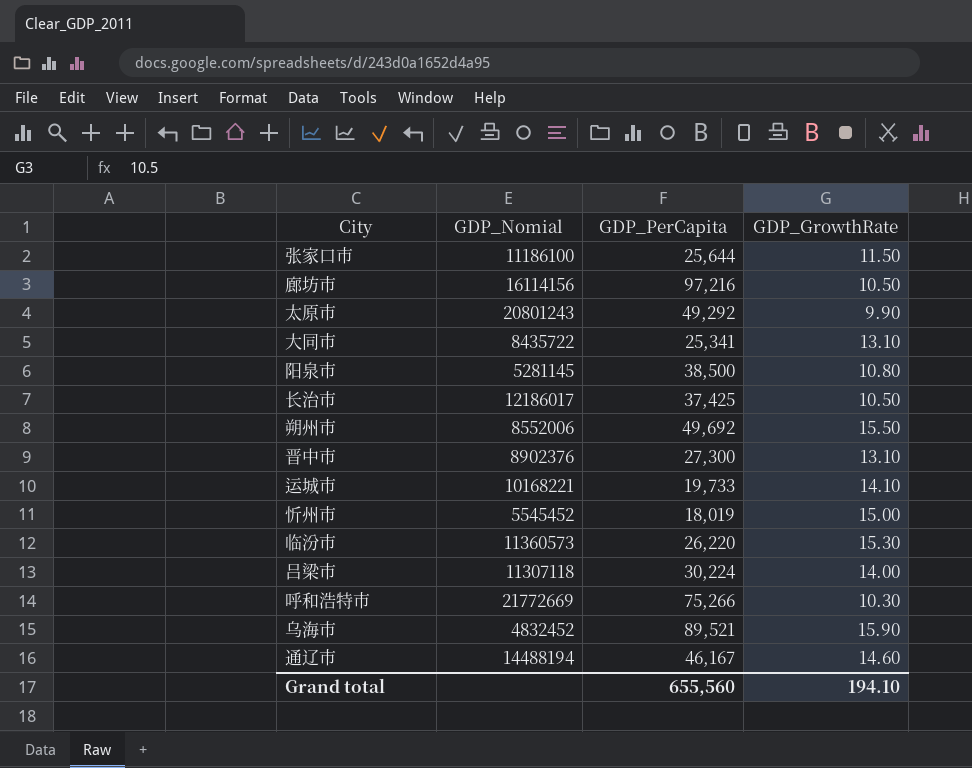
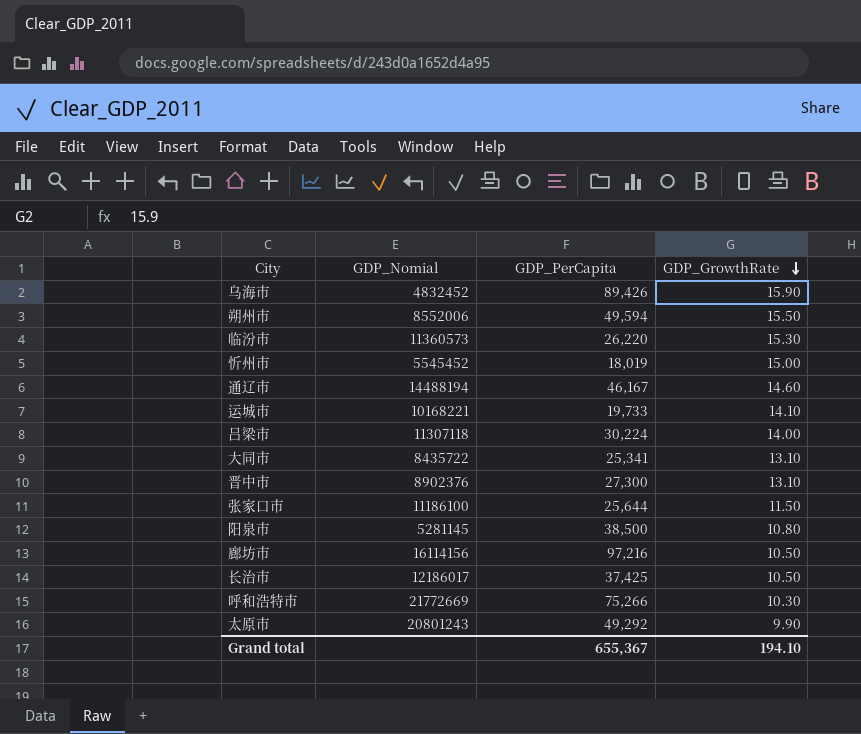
row order: none -> GDP_GrowthRate descending
乌海市 | GDP_PerCapita: 89,521 -> 89,426
朔州市 | GDP_PerCapita: 49,692 -> 49,594
Grand total | GDP_PerCapita: 655,560 -> 655,367

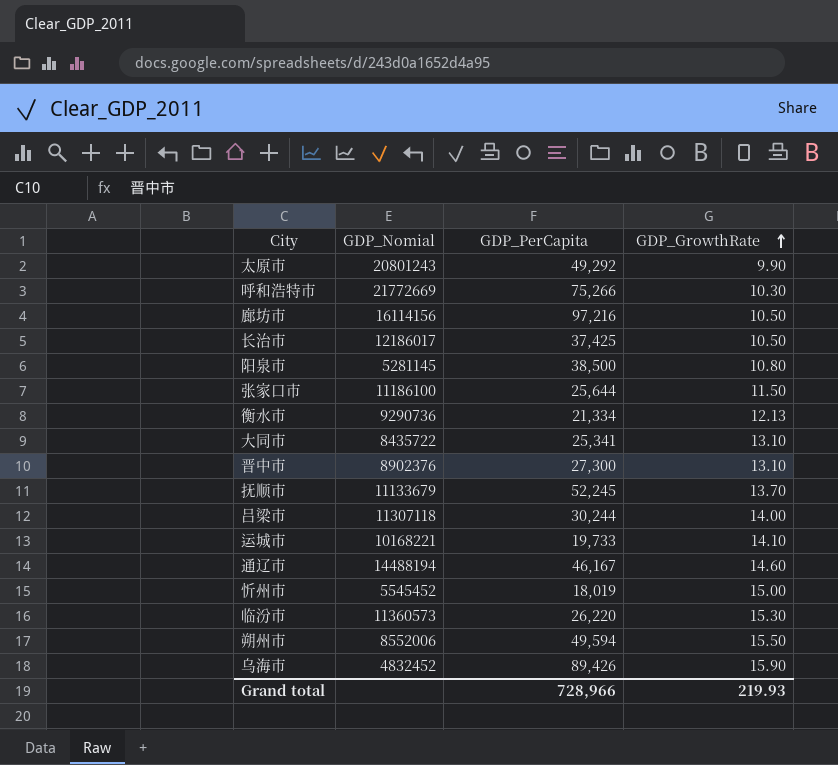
row order: GDP_GrowthRate descending -> GDP_GrowthRate ascending
row 衡水市: none -> 9290736 | 21,334 | 12.13
row 抚顺市: none -> 11133679 | 52,245 | 13.70
吕梁市 | GDP_PerCapita: 30,224 -> 30,244
Grand total | GDP_PerCapita: 655,367 -> 728,966
Grand total | GDP_GrowthRate: 194.10 -> 219.93

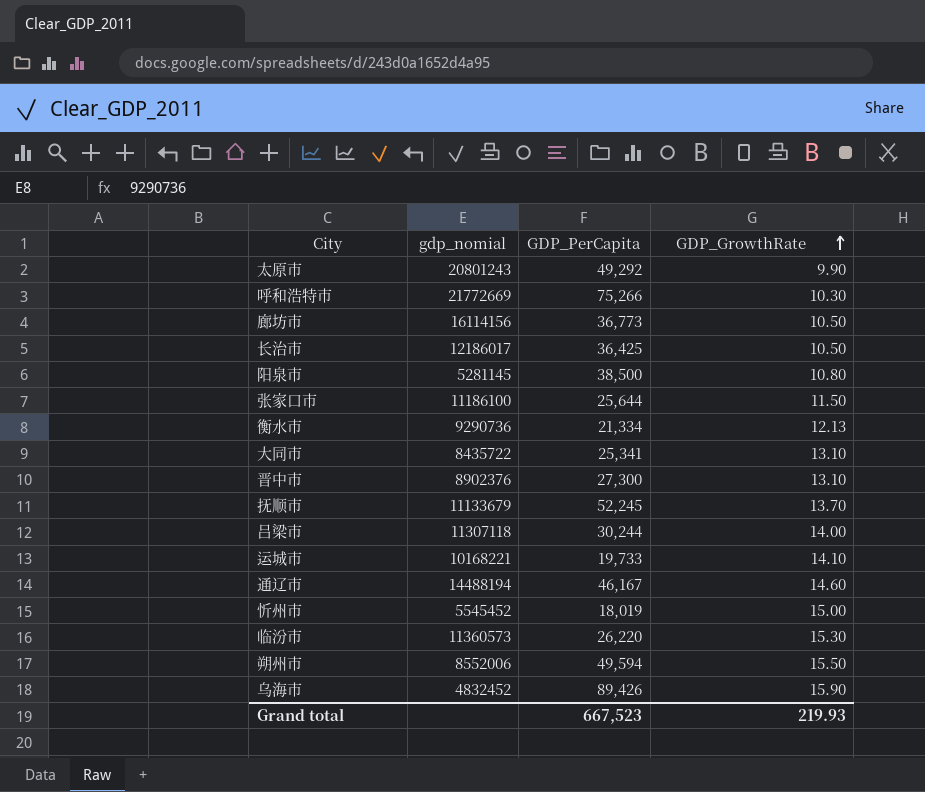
column name: GDP_Nomial -> gdp_nomial
廊坊市 | GDP_PerCapita: 97,216 -> 36,773
长治市 | GDP_PerCapita: 37,425 -> 36,425
Grand total | GDP_PerCapita: 728,966 -> 667,523

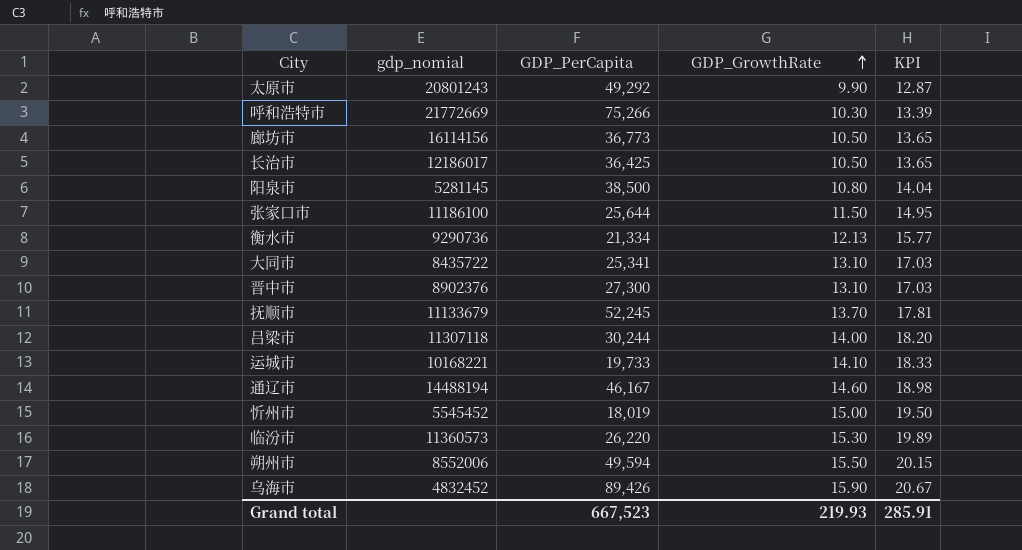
column KPI | formula: none -> [GDP_GrowthRate] * 1.3

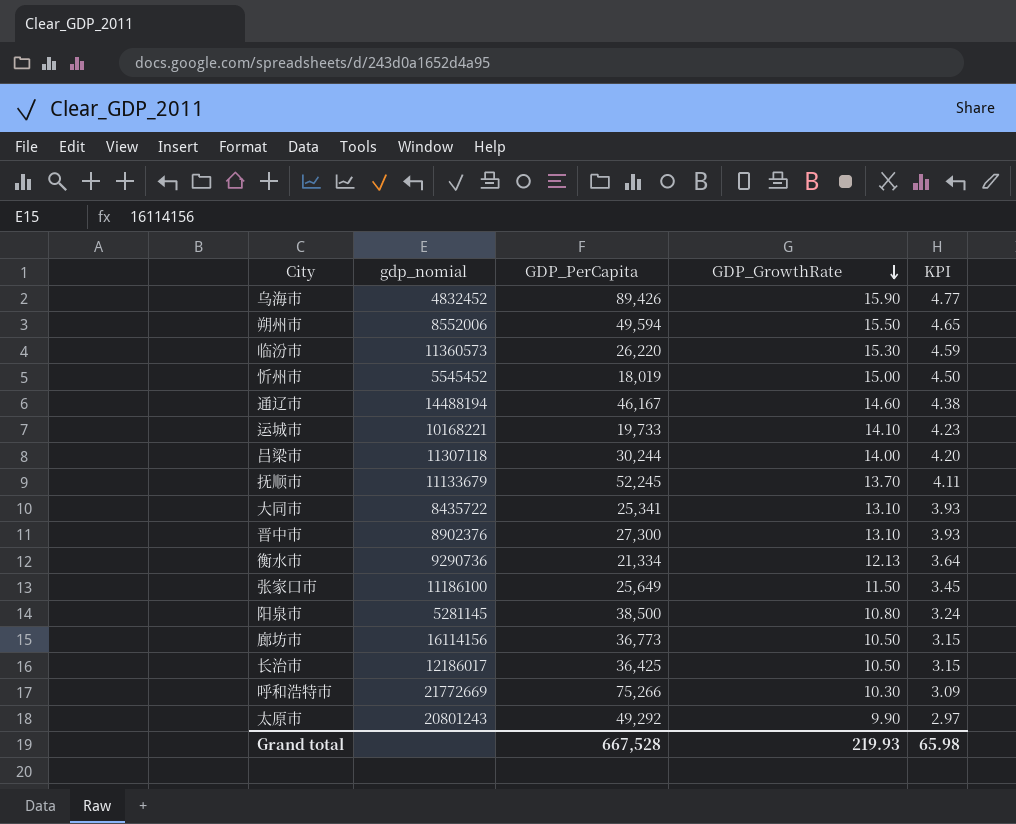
row order: GDP_GrowthRate ascending -> GDP_GrowthRate descending
column KPI | formula: [GDP_GrowthRate] * 1.3 -> [GDP_GrowthRate] * 0.3
张家口市 | GDP_PerCapita: 25,644 -> 25,649
Grand total | GDP_PerCapita: 667,523 -> 667,528
Grand total | KPI: 285.91 -> 65.98

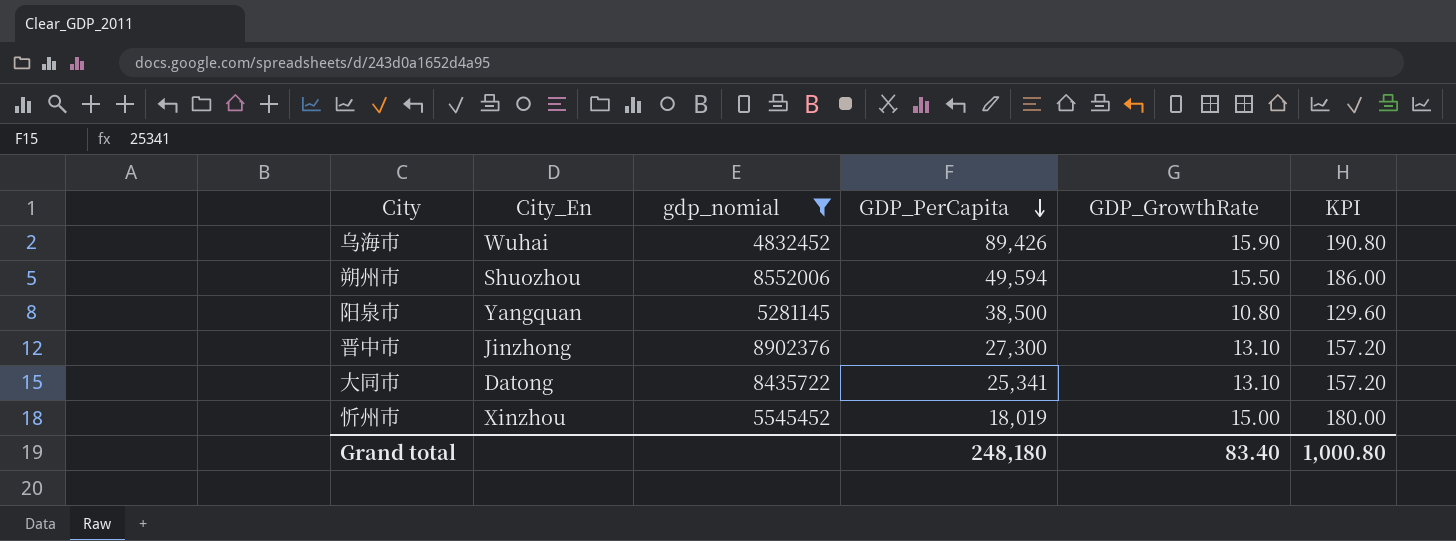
filter: none -> gdp_nomial <= 8902376
row order: GDP_GrowthRate descending -> GDP_PerCapita descending
column City_En | position: none -> 2
column KPI | formula: [GDP_GrowthRate] * 0.3 -> [GDP_GrowthRate] * 12
Grand total | GDP_PerCapita: 667,528 -> 248,180
Grand total | GDP_GrowthRate: 219.93 -> 83.40
Grand total | KPI: 65.98 -> 1,000.80

